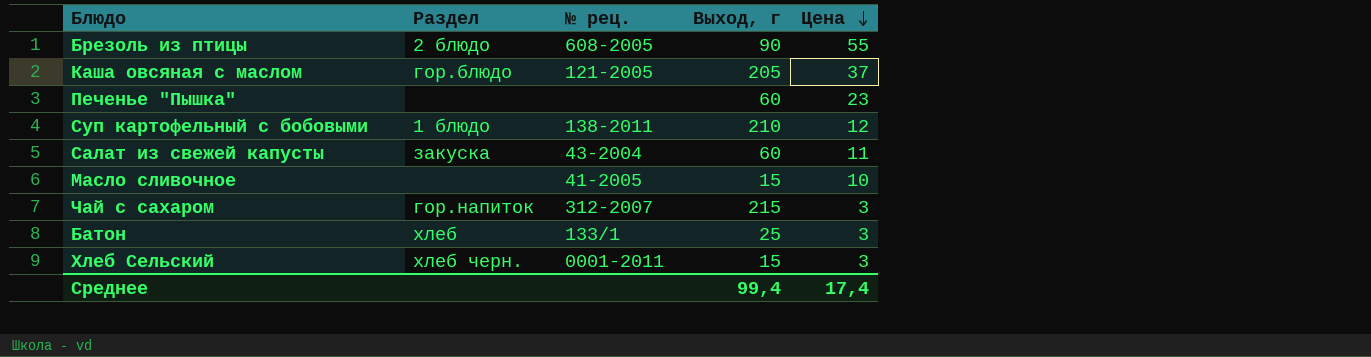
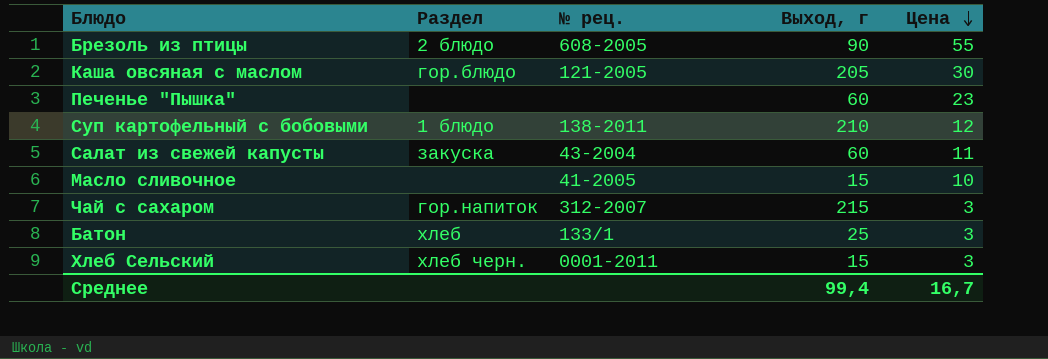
Каша овсяная с маслом | Цена: 37 -> 30
Среднее | Цена: 17,4 -> 16,7

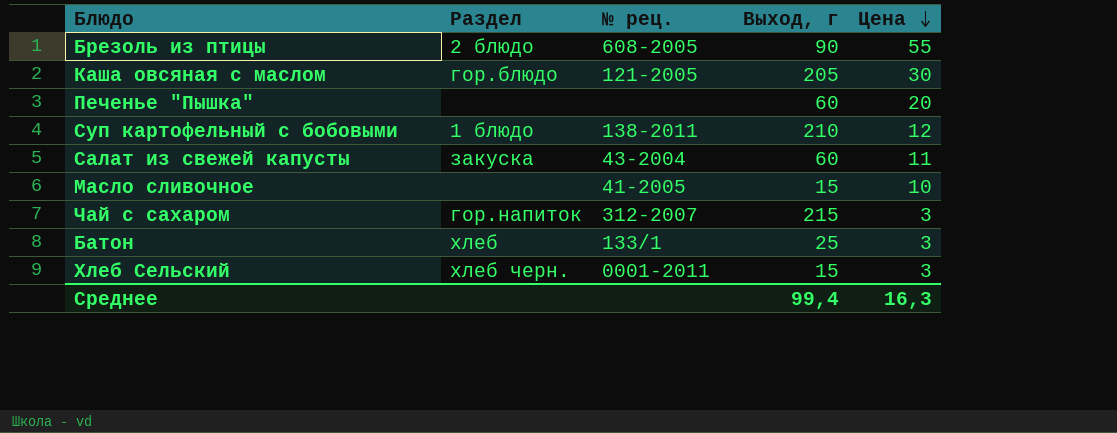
Печенье "Пышка" | Цена: 23 -> 20
Среднее | Цена: 16,7 -> 16,3

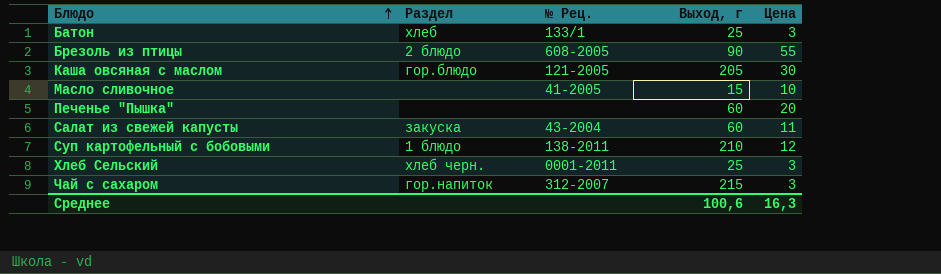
row order: Цена descending -> Блюдо ascending
column name: № рец. -> № Рец.
Хлеб Сельский | Выход, г: 15 -> 25
Среднее | Выход, г: 99,4 -> 100,6

